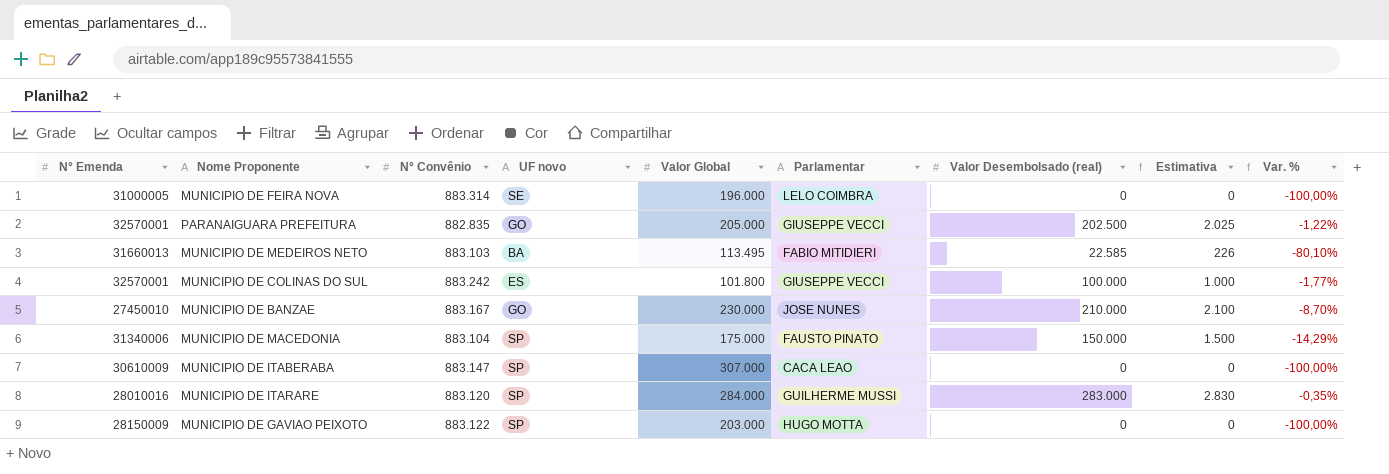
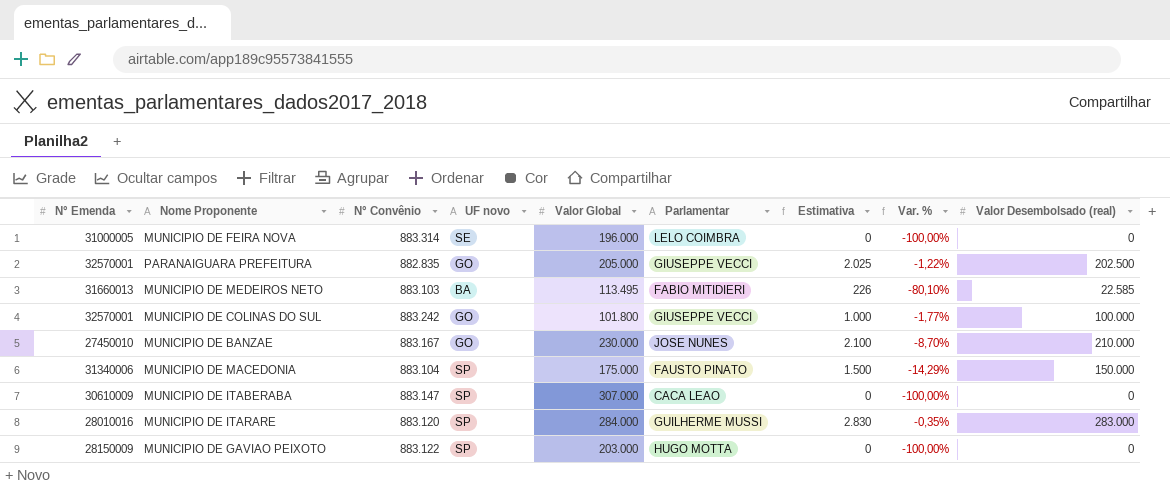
column Valor Desembolsado (real) | position: 7 -> 9
MUNICIPIO DE COLINAS DO SUL | UF novo: ES -> GO

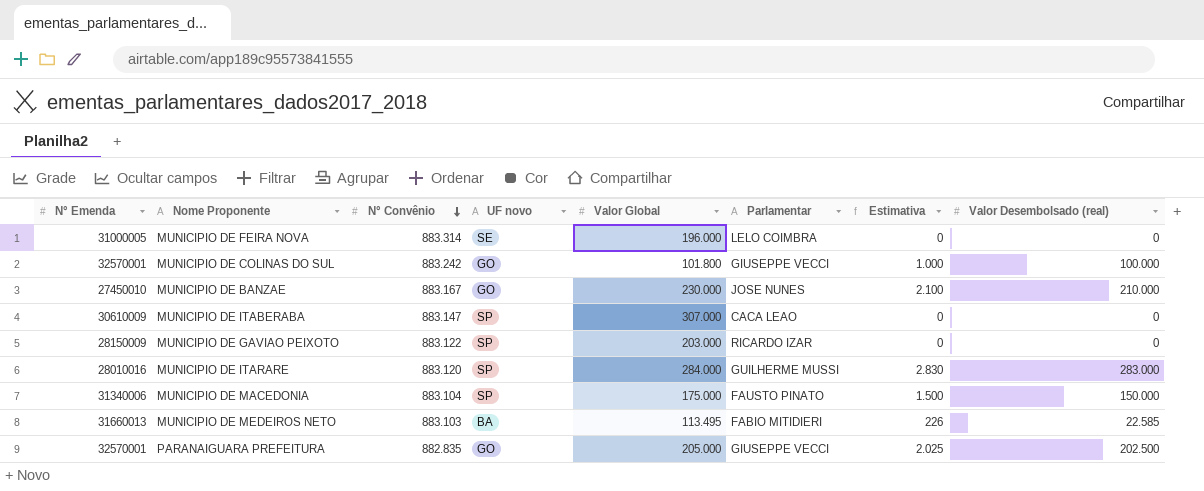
row order: none -> N° Convênio descending
column Var. % | formula: ([Valor Desembolsado (real)] - [Valor Global]) / [Valor Global] -> none
MUNICIPIO DE GAVIAO PEIXOTO | Parlamentar: HUGO MOTTA -> RICARDO IZAR

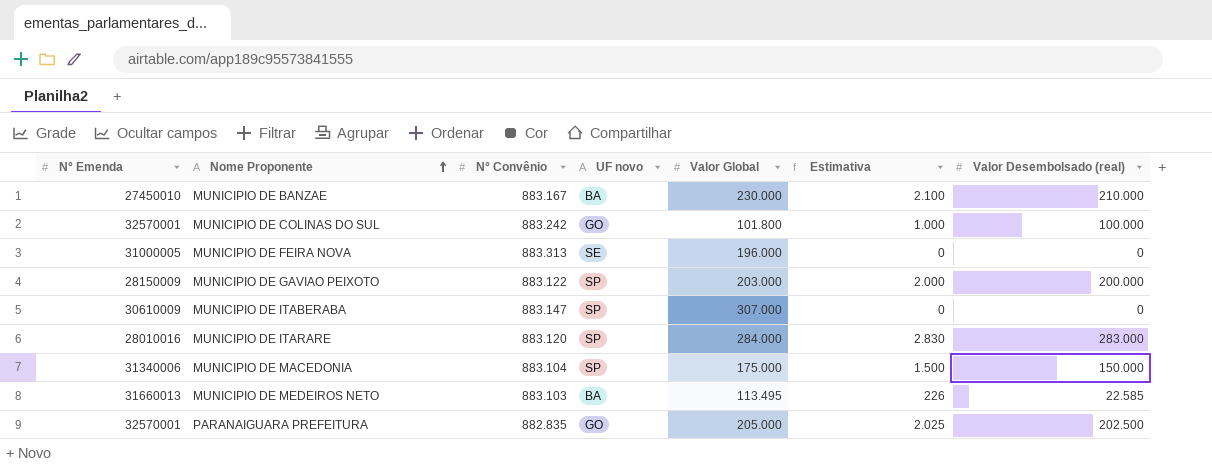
row order: N° Convênio descending -> Nome Proponente ascending
column Parlamentar | position: 6 -> none
MUNICIPIO DE BANZAE | UF novo: GO -> BA
MUNICIPIO DE FEIRA NOVA | N° Convênio: 883.314 -> 883.313
MUNICIPIO DE GAVIAO PEIXOTO | Estimativa: 0 -> 2.000
MUNICIPIO DE GAVIAO PEIXOTO | Valor Desembolsado (real): 0 -> 200.000

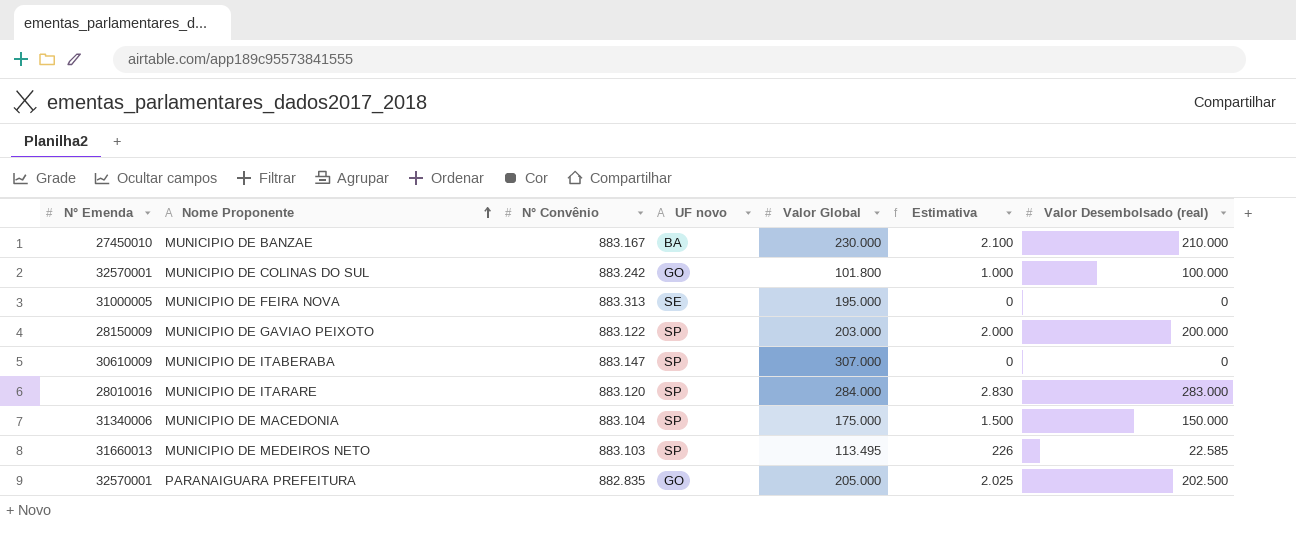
MUNICIPIO DE FEIRA NOVA | Valor Global: 196.000 -> 195.000
MUNICIPIO DE MEDEIROS NETO | UF novo: BA -> SP

